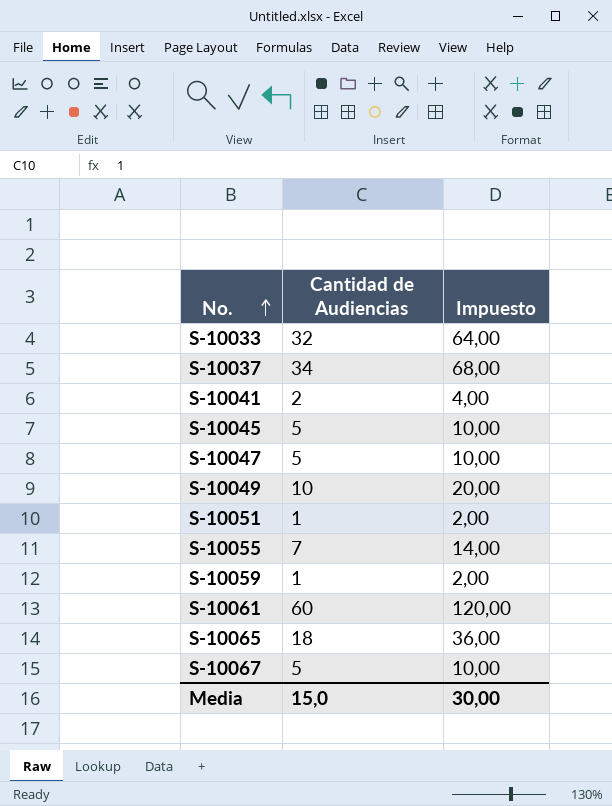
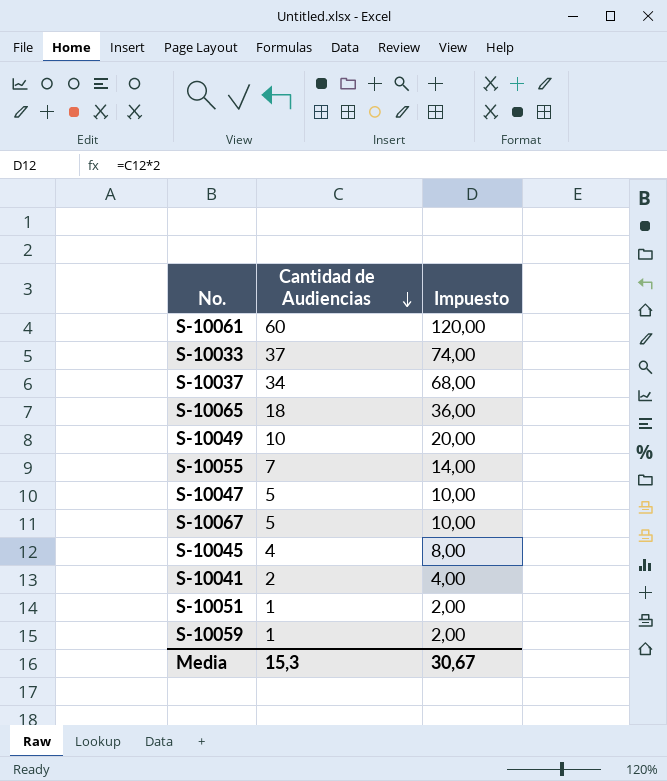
row order: No. ascending -> Cantidad de Audiencias descending
S-10033 | Cantidad de Audiencias: 32 -> 37
S-10033 | Impuesto: 64,00 -> 74,00
S-10045 | Cantidad de Audiencias: 5 -> 4
S-10045 | Impuesto: 10,00 -> 8,00
Media | Cantidad de Audiencias: 15,0 -> 15,3
Media | Impuesto: 30,00 -> 30,67

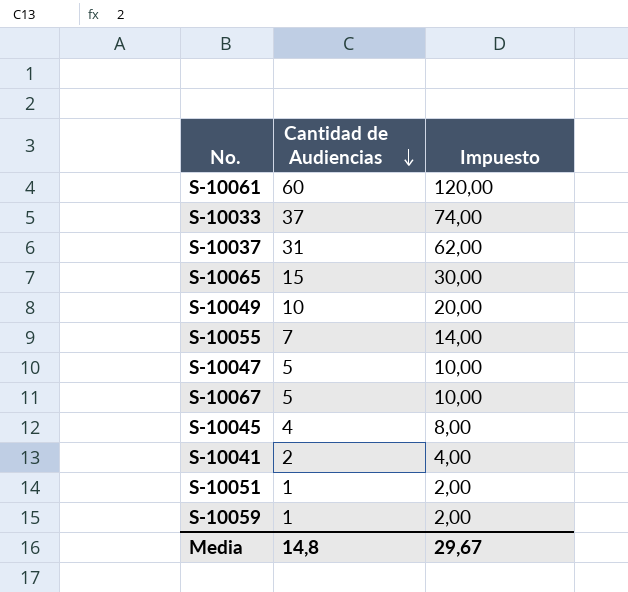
S-10037 | Cantidad de Audiencias: 34 -> 31
S-10037 | Impuesto: 68,00 -> 62,00
S-10065 | Cantidad de Audiencias: 18 -> 15
S-10065 | Impuesto: 36,00 -> 30,00
Media | Cantidad de Audiencias: 15,3 -> 14,8
Media | Impuesto: 30,67 -> 29,67

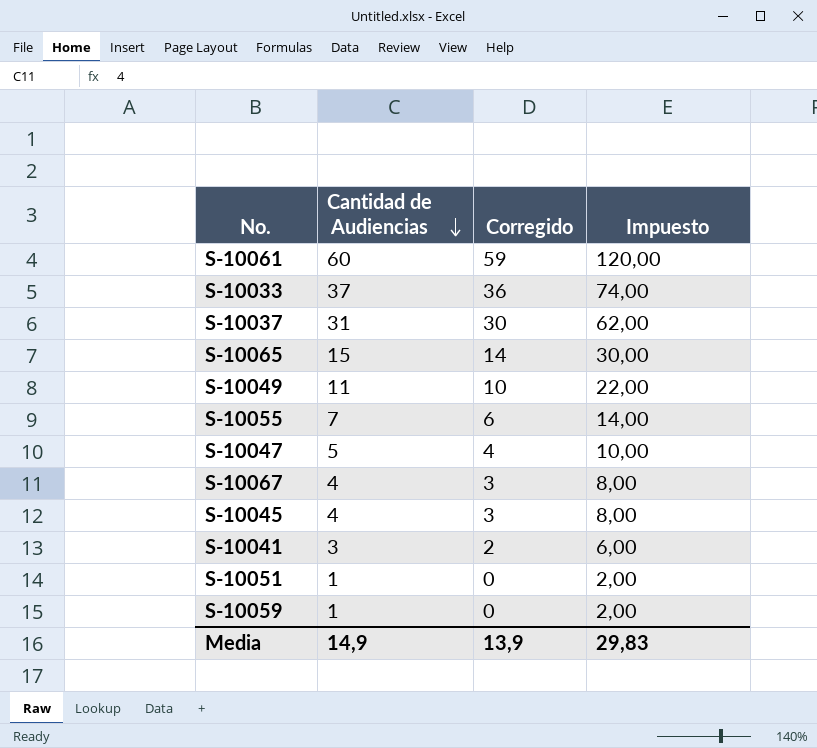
column Corregido | formula: none -> [Cantidad de Audiencias] - 1
S-10049 | Cantidad de Audiencias: 10 -> 11
S-10049 | Impuesto: 20,00 -> 22,00
S-10067 | Cantidad de Audiencias: 5 -> 4
S-10067 | Impuesto: 10,00 -> 8,00
S-10041 | Cantidad de Audiencias: 2 -> 3
S-10041 | Impuesto: 4,00 -> 6,00
Media | Cantidad de Audiencias: 14,8 -> 14,9
Media | Impuesto: 29,67 -> 29,83

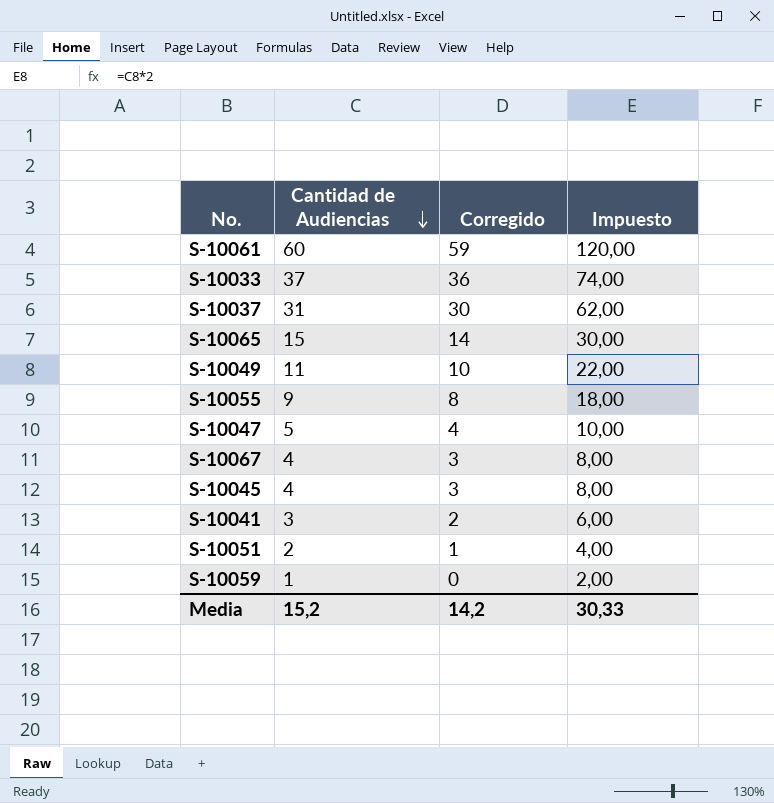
S-10055 | Cantidad de Audiencias: 7 -> 9
S-10055 | Corregido: 6 -> 8
S-10055 | Impuesto: 14,00 -> 18,00
S-10051 | Cantidad de Audiencias: 1 -> 2
S-10051 | Corregido: 0 -> 1
S-10051 | Impuesto: 2,00 -> 4,00
Media | Cantidad de Audiencias: 14,9 -> 15,2
Media | Corregido: 13,9 -> 14,2
Media | Impuesto: 29,83 -> 30,33

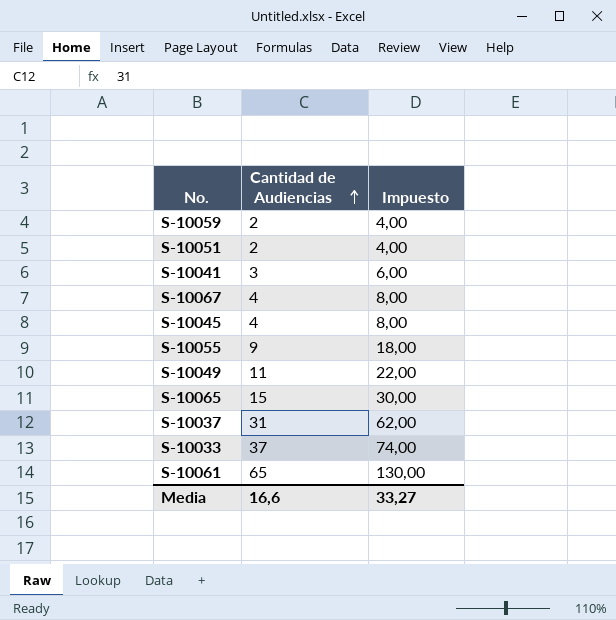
row order: Cantidad de Audiencias descending -> Cantidad de Audiencias ascending
column Corregido | formula: [Cantidad de Audiencias] - 1 -> none
row S-10047: 5 | 4 | 10,00 -> none
S-10059 | Cantidad de Audiencias: 1 -> 2
S-10059 | Impuesto: 2,00 -> 4,00
S-10061 | Cantidad de Audiencias: 60 -> 65
S-10061 | Impuesto: 120,00 -> 130,00
Media | Cantidad de Audiencias: 15,2 -> 16,6
Media | Impuesto: 30,33 -> 33,27

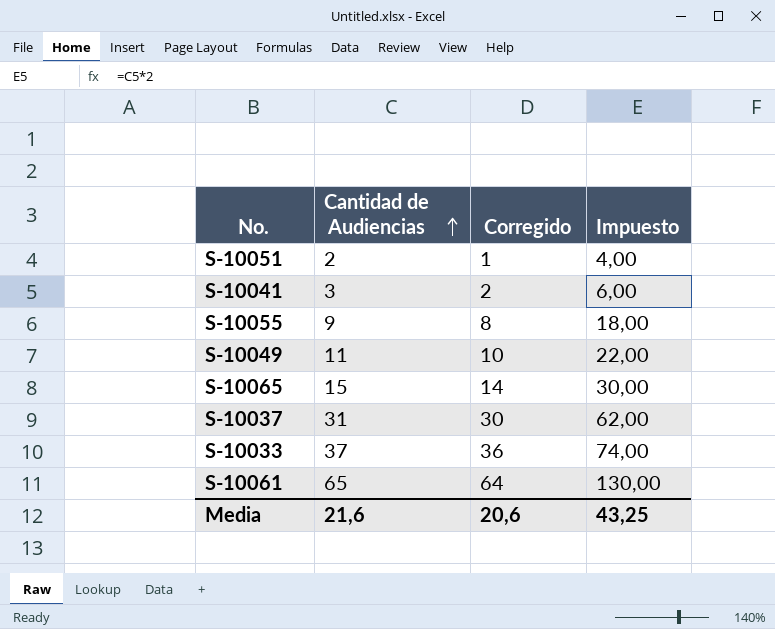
column Corregido | formula: none -> [Cantidad de Audiencias] - 1
row S-10059: 2 | 4,00 -> none
row S-10067: 4 | 8,00 -> none
row S-10045: 4 | 8,00 -> none
Media | Cantidad de Audiencias: 16,6 -> 21,6
Media | Impuesto: 33,27 -> 43,25

